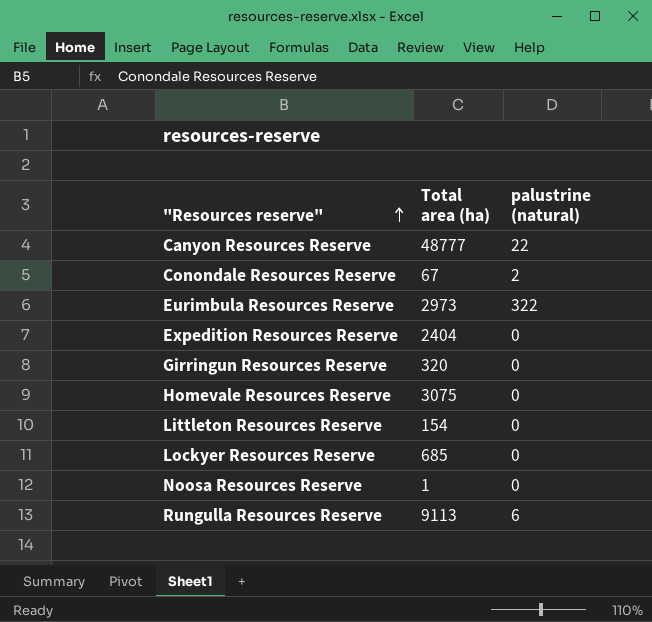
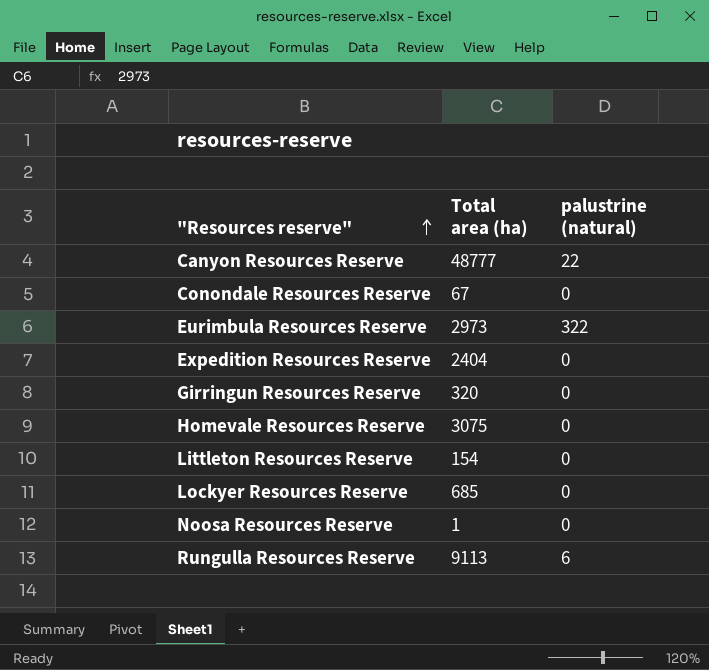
Conondale Resources Reserve | palustrine (natural): 2 -> 0

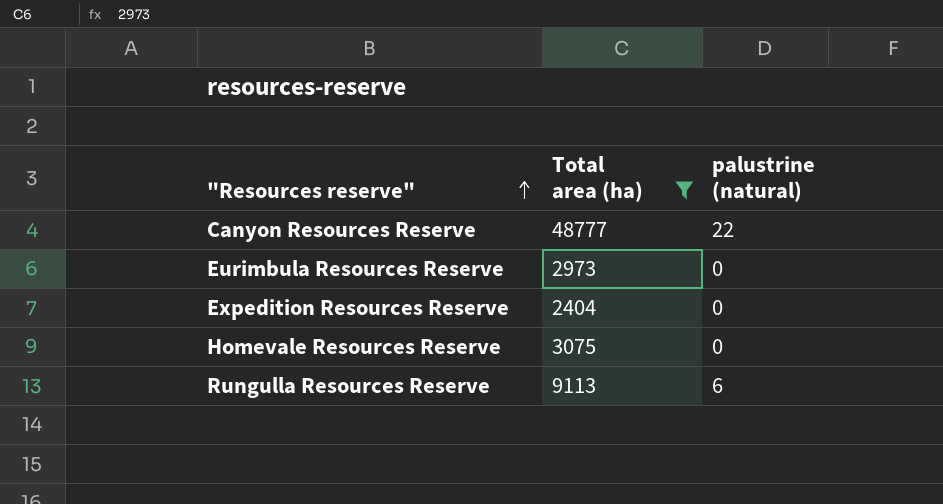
filter: none -> Total area (ha) >= 2404
Eurimbula Resources Reserve | palustrine (natural): 322 -> 0

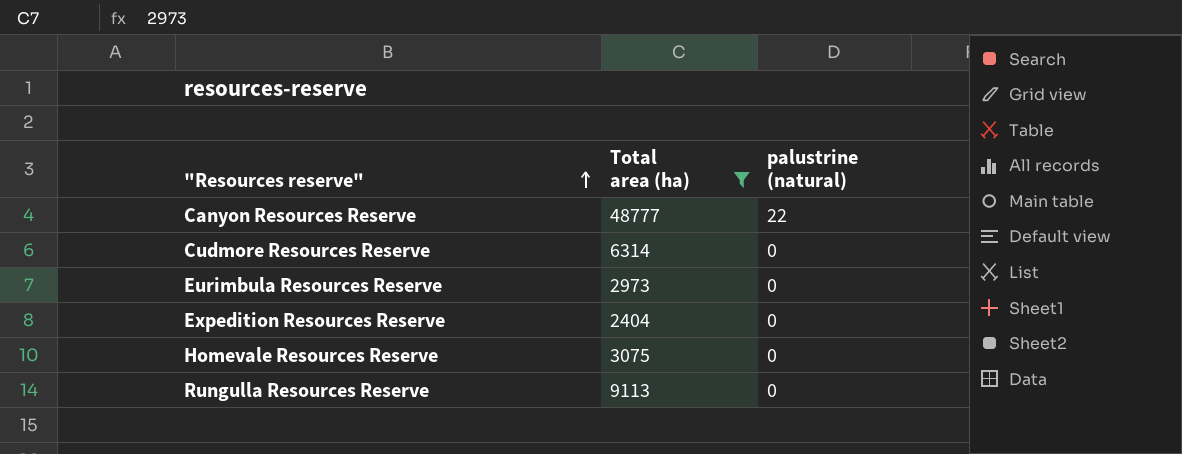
row Cudmore Resources Reserve: none -> 6314 | 0
Rungulla Resources Reserve | palustrine (natural): 6 -> 0

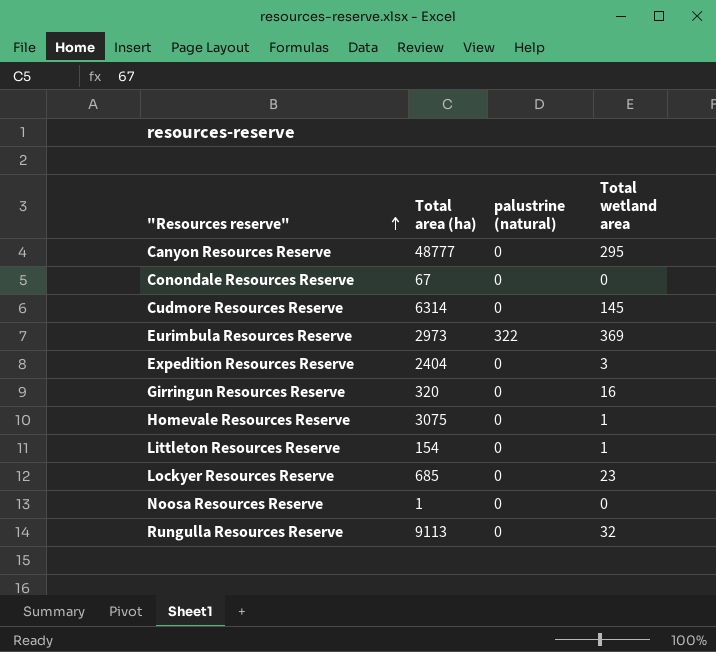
filter: Total area (ha) >= 2404 -> none
column Total wetland area | position: none -> 4
Canyon Resources Reserve | palustrine (natural): 22 -> 0
Eurimbula Resources Reserve | palustrine (natural): 0 -> 322

